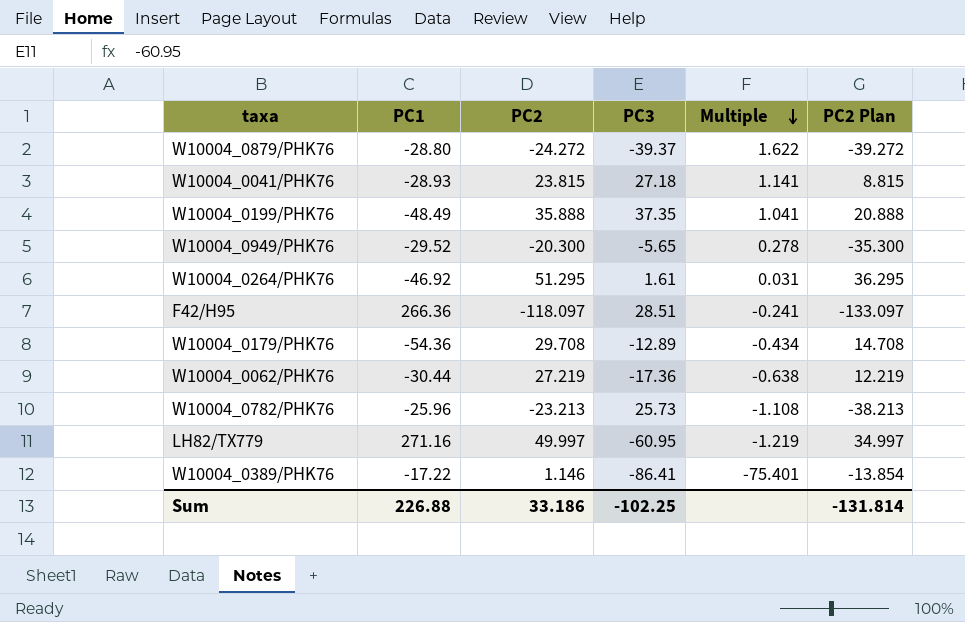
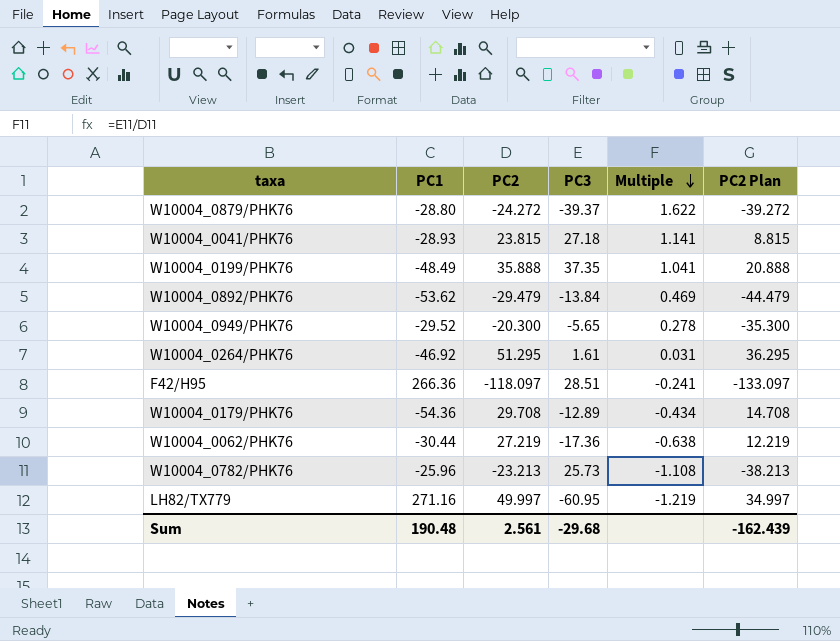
row W10004_0389/PHK76: -17.22 | 1.146 | -86.41 | -75.401 | -13.854 -> none
row W10004_0892/PHK76: none -> -53.62 | -29.479 | -13.84 | 0.469 | -44.479
Sum | PC1: 226.88 -> 190.48
Sum | PC2: 33.186 -> 2.561
Sum | PC3: -102.25 -> -29.68
Sum | PC2 Plan: -131.814 -> -162.439

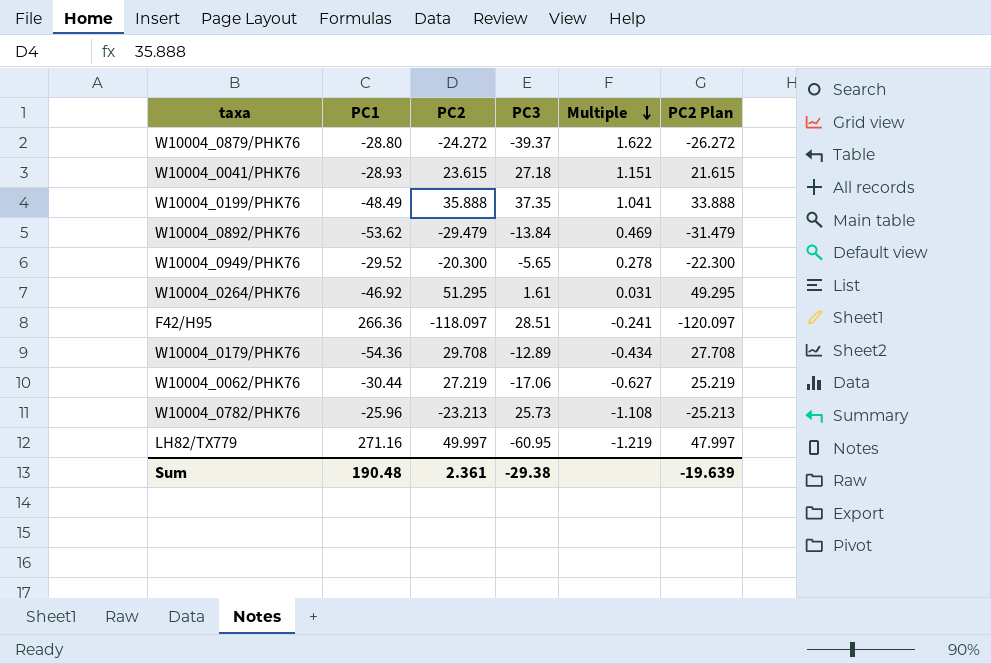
column PC2 Plan | formula: [PC2] - 15 -> [PC2] - 2
W10004_0041/PHK76 | PC2: 23.815 -> 23.615
W10004_0041/PHK76 | Multiple: 1.141 -> 1.151
W10004_0062/PHK76 | PC3: -17.36 -> -17.06
W10004_0062/PHK76 | Multiple: -0.638 -> -0.627
Sum | PC2: 2.561 -> 2.361
Sum | PC3: -29.68 -> -29.38
Sum | PC2 Plan: -162.439 -> -19.639

